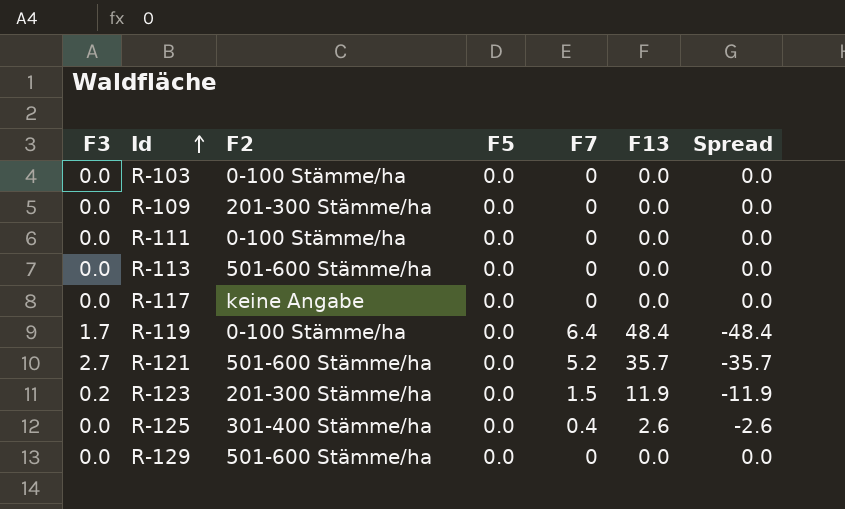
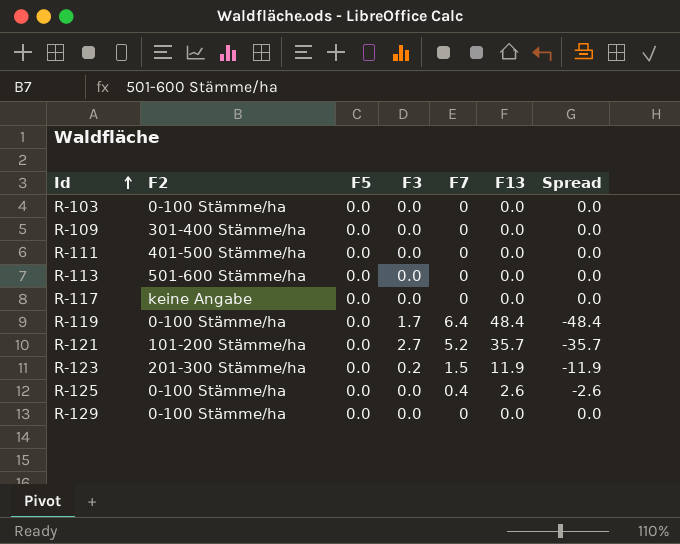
column F3 | position: 1 -> 4
R-109 | F2: 201-300 Stämme/ha -> 301-400 Stämme/ha
R-111 | F2: 0-100 Stämme/ha -> 401-500 Stämme/ha
R-121 | F2: 501-600 Stämme/ha -> 101-200 Stämme/ha
R-125 | F2: 301-400 Stämme/ha -> 0-100 Stämme/ha
R-129 | F2: 501-600 Stämme/ha -> 0-100 Stämme/ha

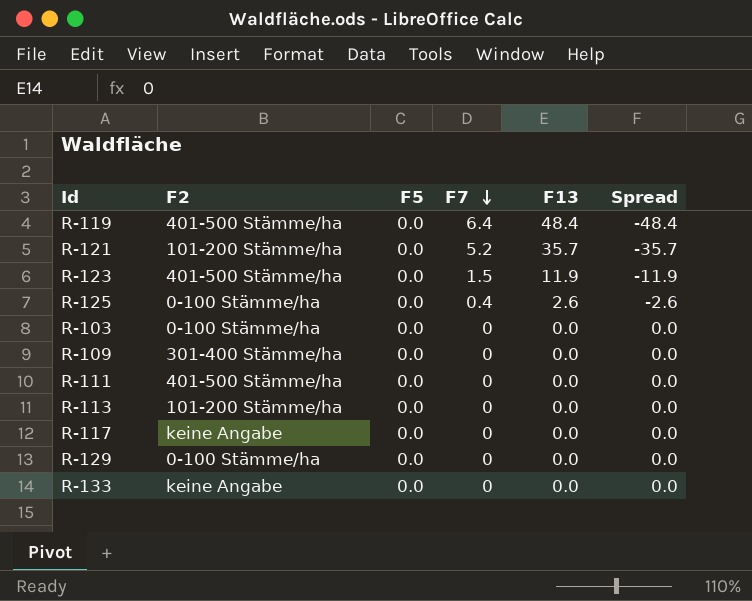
row order: Id ascending -> F7 descending
column F3 | position: 4 -> none
R-119 | F2: 0-100 Stämme/ha -> 401-500 Stämme/ha
R-123 | F2: 201-300 Stämme/ha -> 401-500 Stämme/ha
R-113 | F2: 501-600 Stämme/ha -> 101-200 Stämme/ha
row R-133: none -> keine Angabe | 0.0 | 0 | 0.0 | 0.0

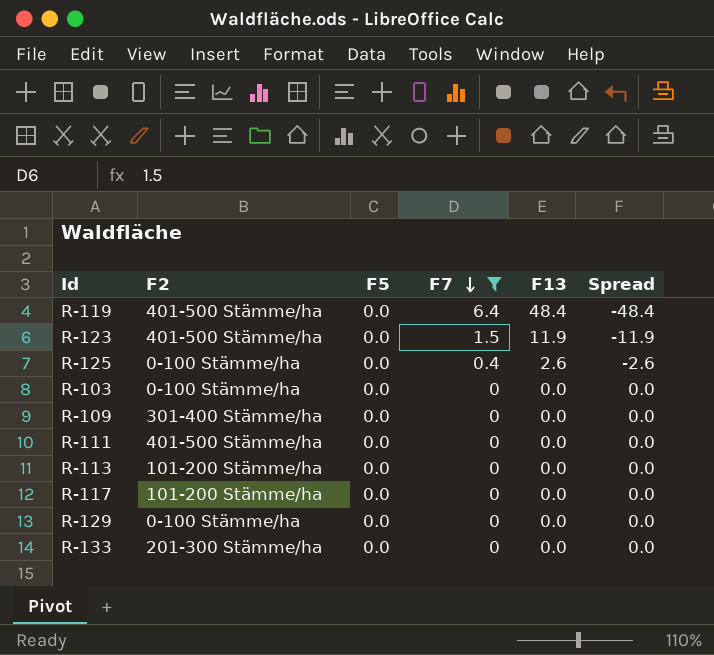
filter: none -> F7 != 5.2
R-117 | F2: keine Angabe -> 101-200 Stämme/ha
R-133 | F2: keine Angabe -> 201-300 Stämme/ha

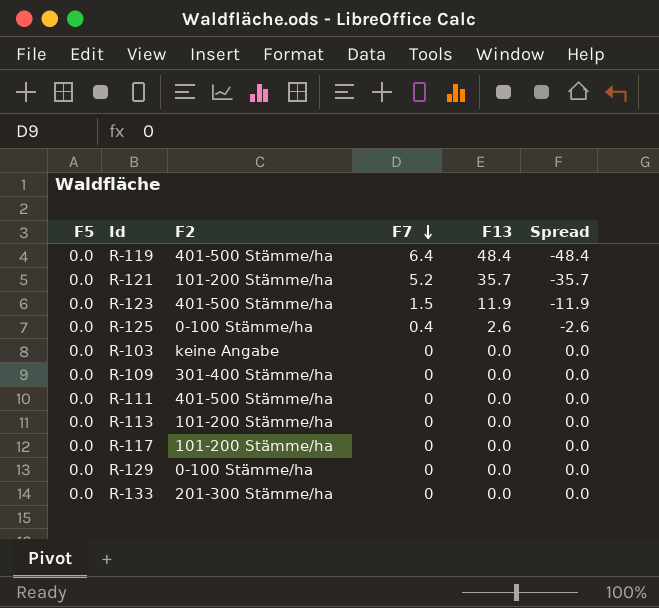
filter: F7 != 5.2 -> none
column F5 | position: 3 -> 1
R-103 | F2: 0-100 Stämme/ha -> keine Angabe

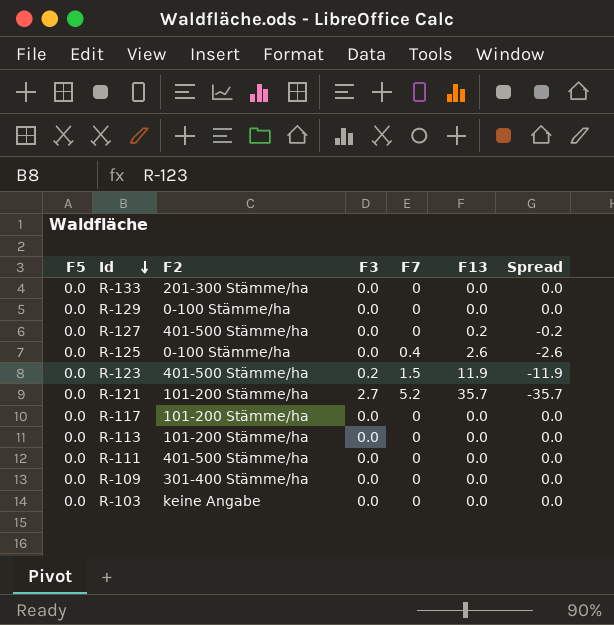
row order: F7 descending -> Id descending
column F3 | position: none -> 4
row R-119: 0.0 | 401-500 Stämme/ha | 6.4 | 48.4 | -48.4 -> none
row R-127: none -> 0.0 | 401-500 Stämme/ha | 0.0 | 0 | 0.2 | -0.2

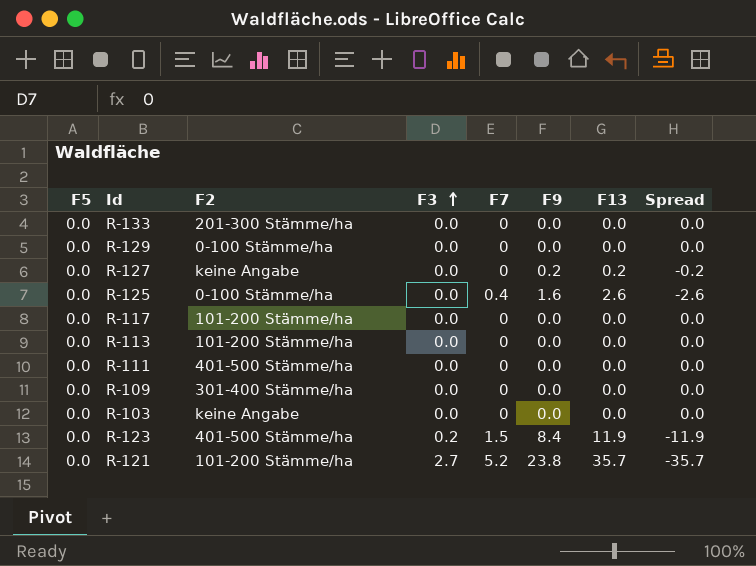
row order: Id descending -> F3 ascending
column F9 | position: none -> 6
R-127 | F2: 401-500 Stämme/ha -> keine Angabe

